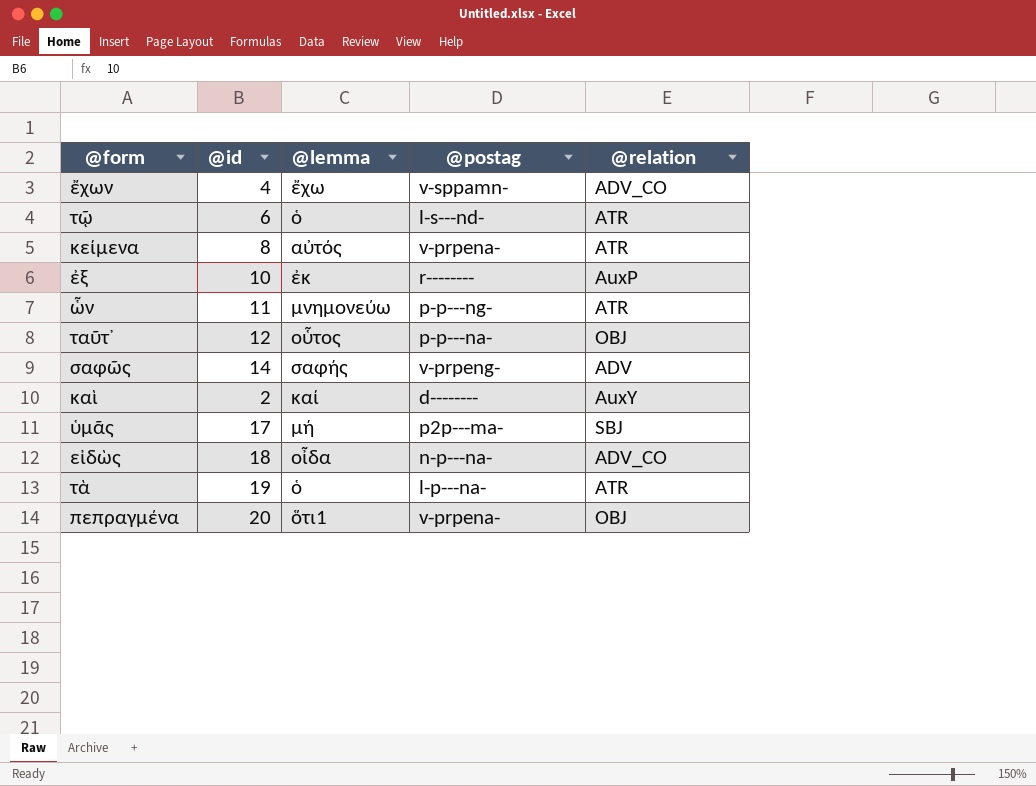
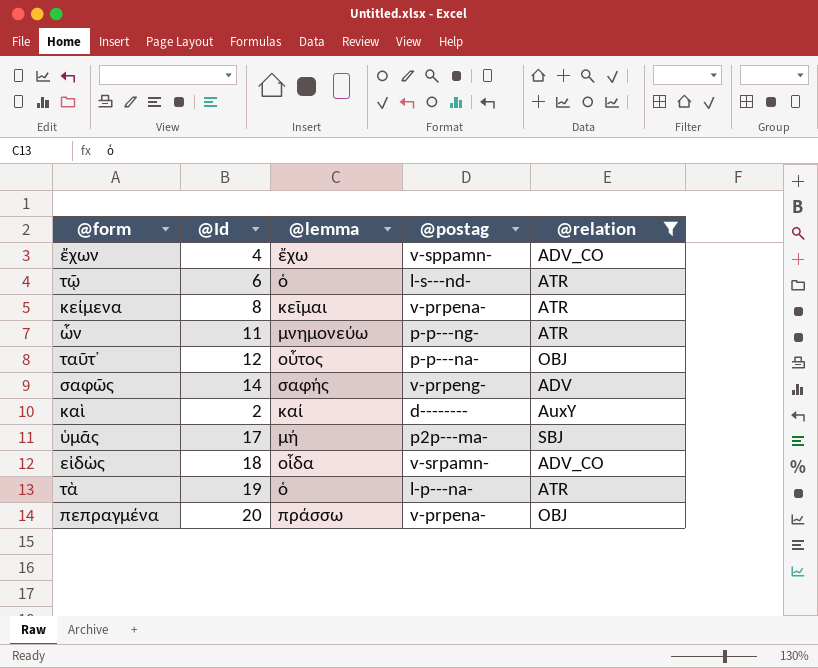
filter: none -> @relation != AuxP
column name: @id -> @Id
κείμενα | @lemma: αὐτός -> κεῖμαι
εἰδὼς | @postag: n-p---na- -> v-srpamn-
πεπραγμένα | @lemma: ὅτι1 -> πράσσω

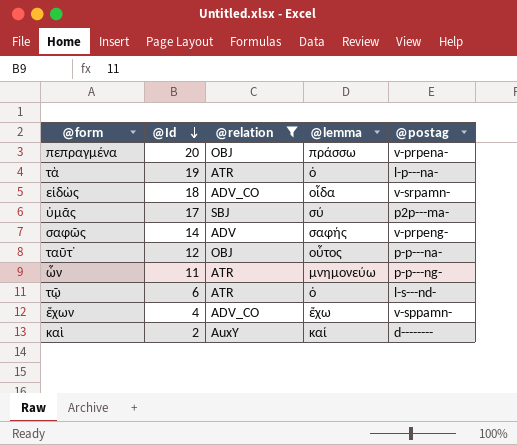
row order: none -> @Id descending
column @relation | position: 5 -> 3
row κείμενα: 8 | κεῖμαι | v-prpena- | ATR -> none
ὑμᾶς | @lemma: μή -> σύ

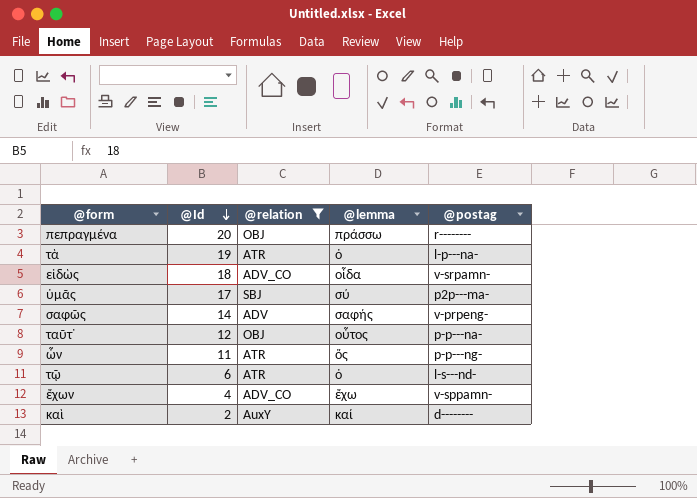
πεπραγμένα | @postag: v-prpena- -> r--------
ὧν | @lemma: μνημονεύω -> ὅς

